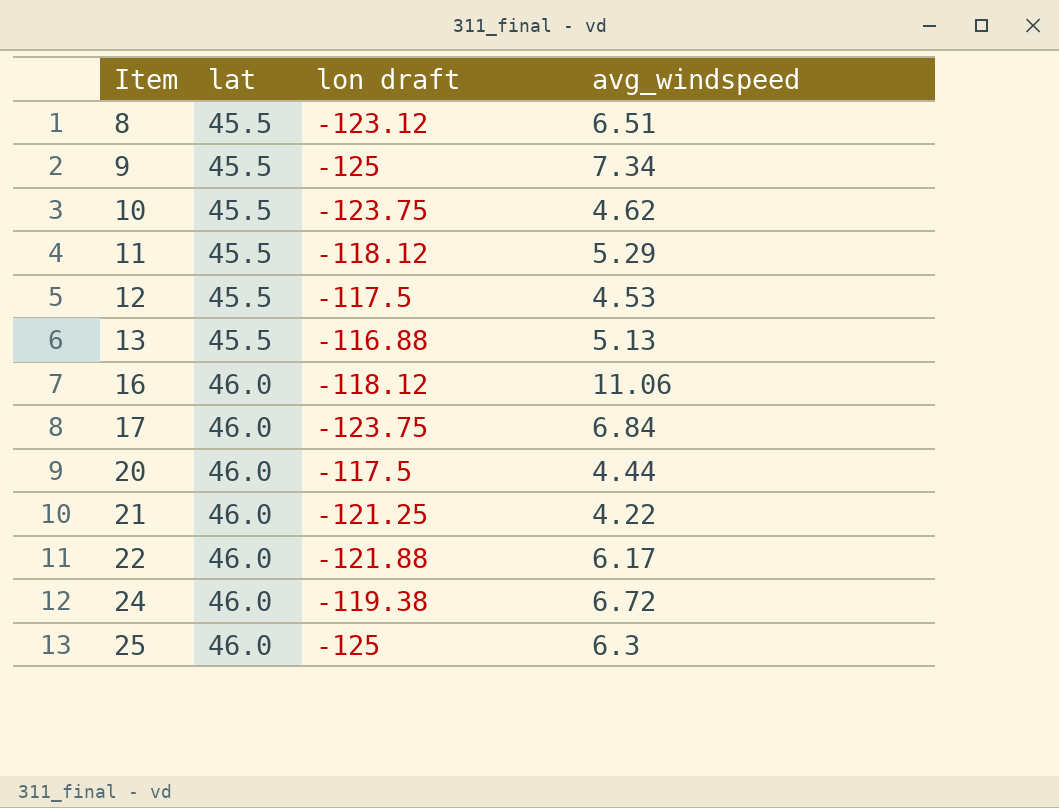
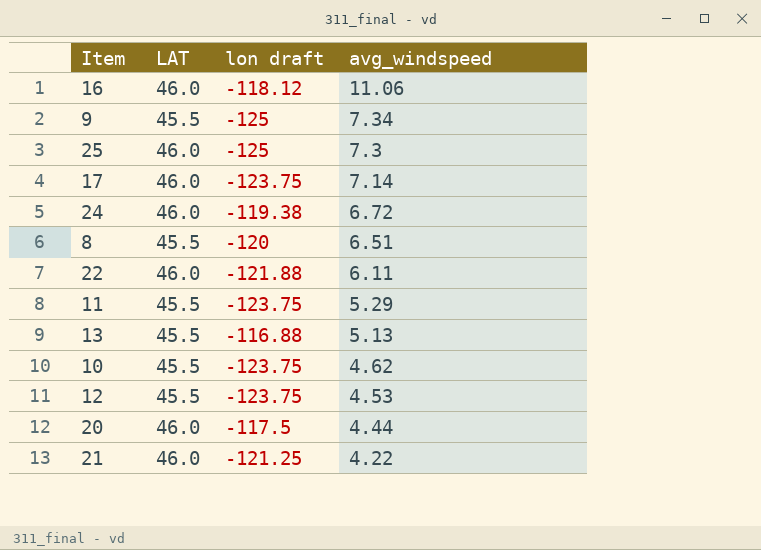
row order: Item ascending -> avg_windspeed descending
column name: lat -> LAT
25 | avg_windspeed: 6.3 -> 7.3
17 | avg_windspeed: 6.84 -> 7.14
8 | lon draft: -123.12 -> -120
22 | avg_windspeed: 6.17 -> 6.11
11 | lon draft: -118.12 -> -123.75
12 | lon draft: -117.5 -> -123.75

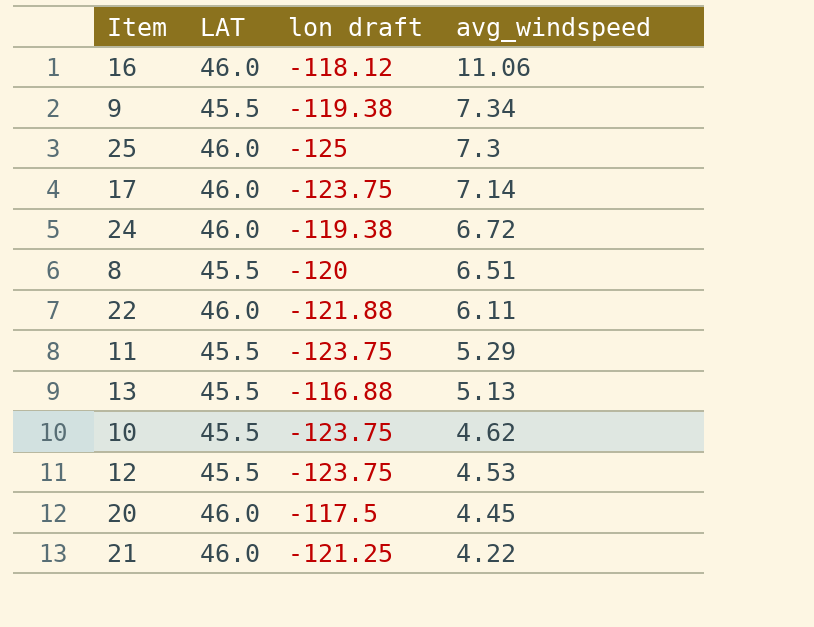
9 | lon draft: -125 -> -119.38
20 | avg_windspeed: 4.44 -> 4.45

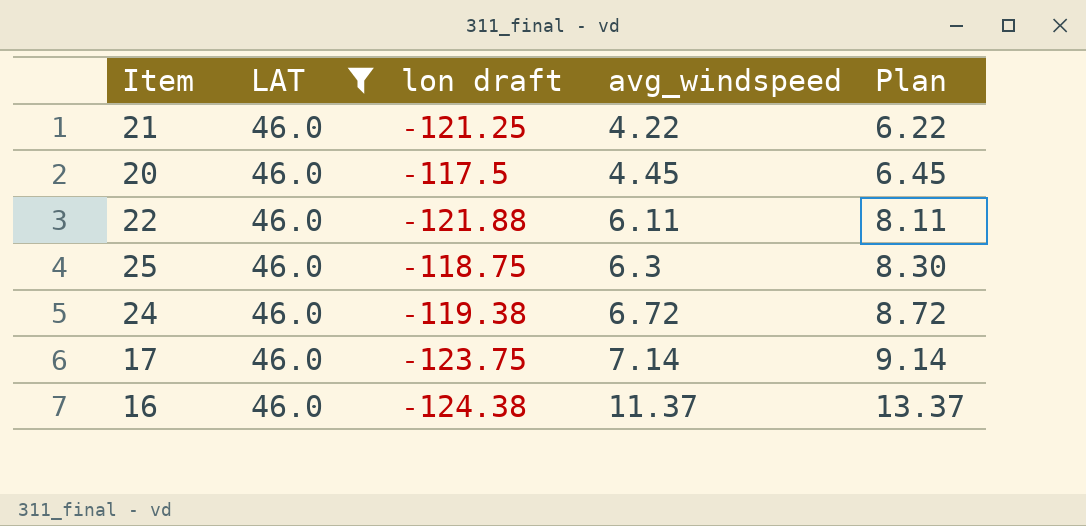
filter: none -> LAT = 46.0
row order: avg_windspeed descending -> avg_windspeed ascending
column Plan | formula: none -> [avg_windspeed] + 2
25 | lon draft: -125 -> -118.75
25 | avg_windspeed: 7.3 -> 6.3
16 | lon draft: -118.12 -> -124.38
16 | avg_windspeed: 11.06 -> 11.37

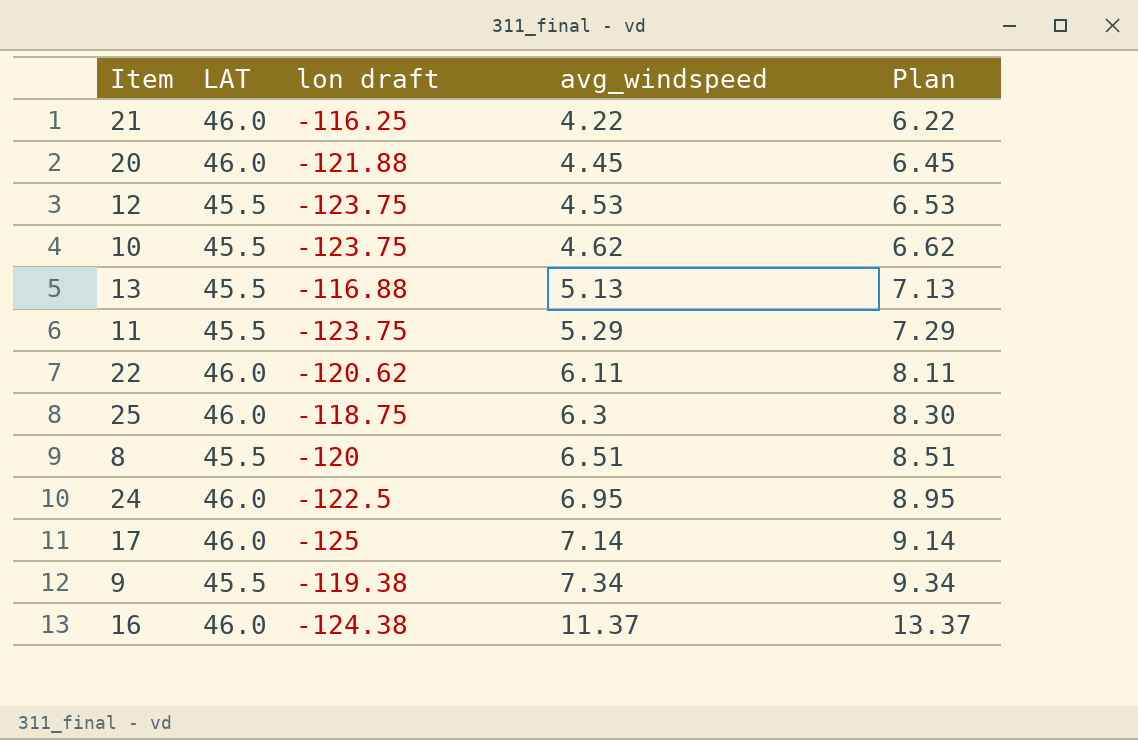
filter: LAT = 46.0 -> none
21 | lon draft: -121.25 -> -116.25
20 | lon draft: -117.5 -> -121.88
22 | lon draft: -121.88 -> -120.62
24 | lon draft: -119.38 -> -122.5
24 | avg_windspeed: 6.72 -> 6.95
24 | Plan: 8.72 -> 8.95
17 | lon draft: -123.75 -> -125

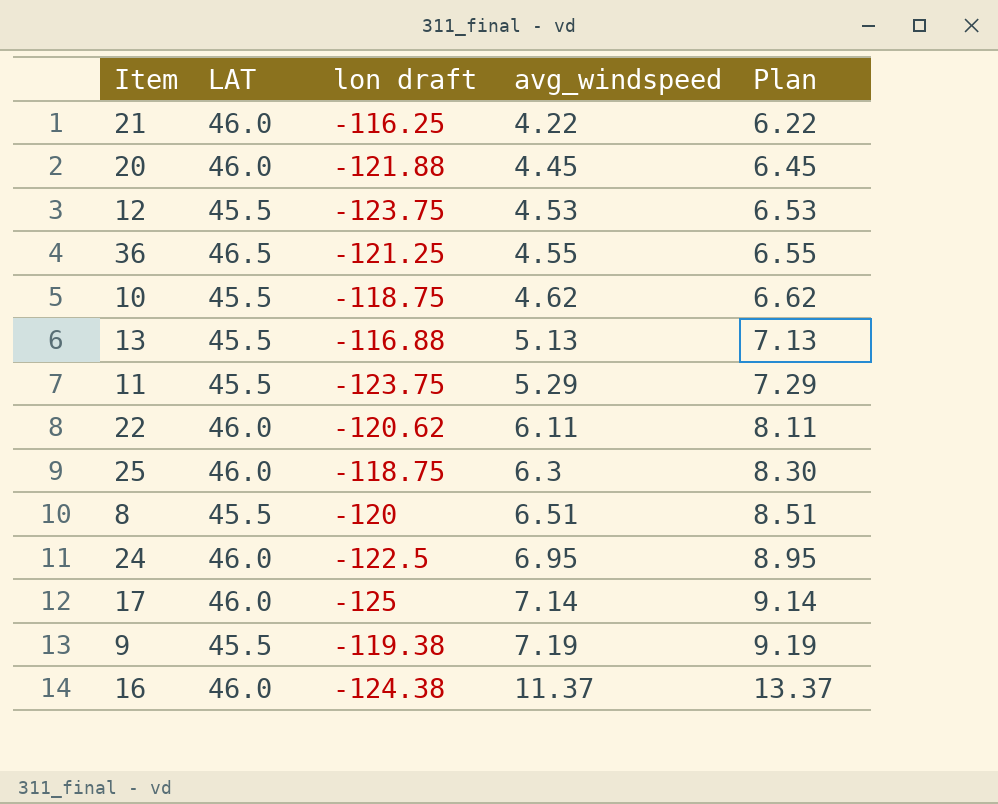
row 36: none -> 46.5 | -121.25 | 4.55 | 6.55
10 | lon draft: -123.75 -> -118.75
9 | avg_windspeed: 7.34 -> 7.19
9 | Plan: 9.34 -> 9.19

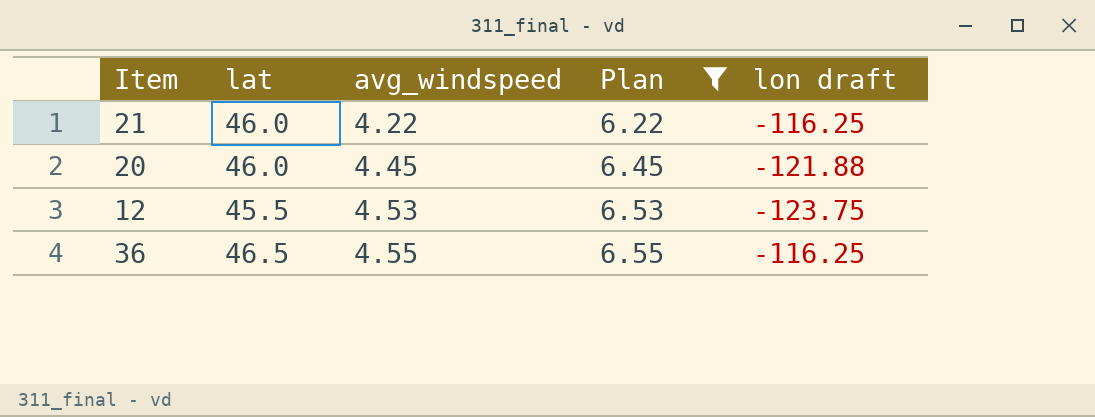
filter: none -> Plan <= 6.55
column name: LAT -> lat
column lon draft | position: 3 -> 5
36 | lon draft: -121.25 -> -116.25

